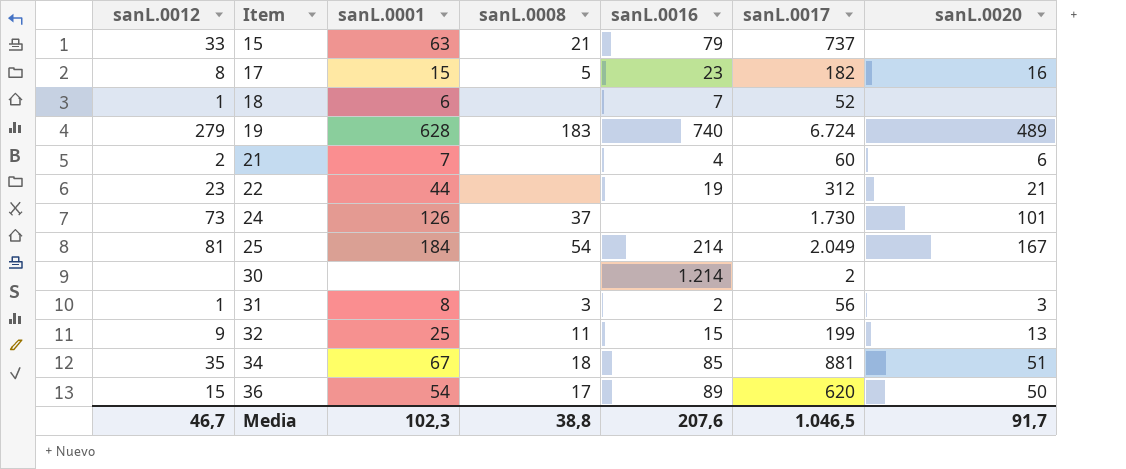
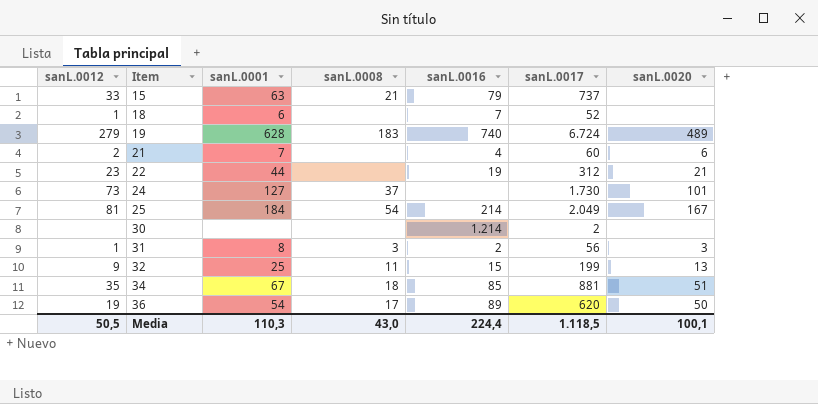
row 17: 8 | 15 | 5 | 23 | 182 | 16 -> none
24 | sanL.0001: 126 -> 127
36 | sanL.0012: 15 -> 19
Media | sanL.0012: 46,7 -> 50,5
Media | sanL.0001: 102,3 -> 110,3
Media | sanL.0008: 38,8 -> 43,0
Media | sanL.0016: 207,6 -> 224,4
Media | sanL.0017: 1.046,5 -> 1.118,5
Media | sanL.0020: 91,7 -> 100,1

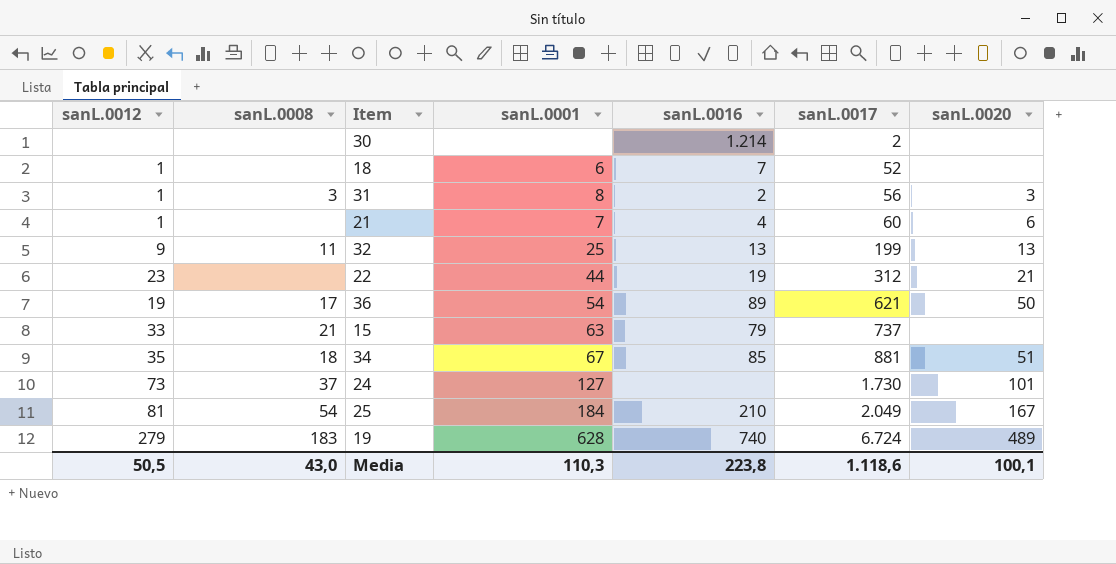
row order: Item ascending -> sanL.0017 ascending
column sanL.0008 | position: 4 -> 2
21 | sanL.0012: 2 -> 1
32 | sanL.0016: 15 -> 13
36 | sanL.0017: 620 -> 621
25 | sanL.0016: 214 -> 210
Media | sanL.0016: 224,4 -> 223,8
Media | sanL.0017: 1.118,5 -> 1.118,6

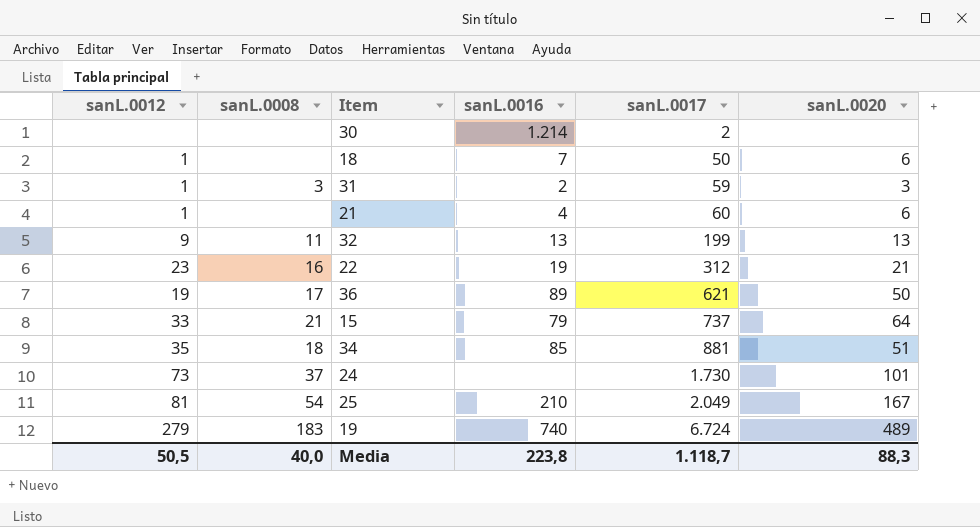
column sanL.0001 | position: 4 -> none
18 | sanL.0017: 52 -> 50
18 | sanL.0020: none -> 6
31 | sanL.0017: 56 -> 59
22 | sanL.0008: none -> 16
15 | sanL.0020: none -> 64
Media | sanL.0008: 43,0 -> 40,0
Media | sanL.0017: 1.118,6 -> 1.118,7
Media | sanL.0020: 100,1 -> 88,3

